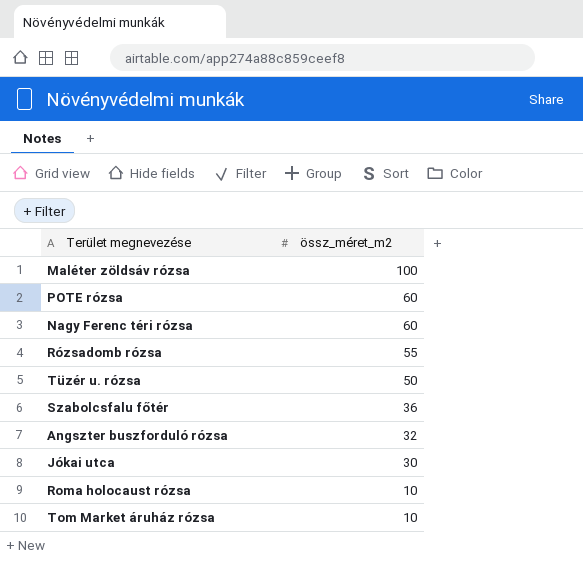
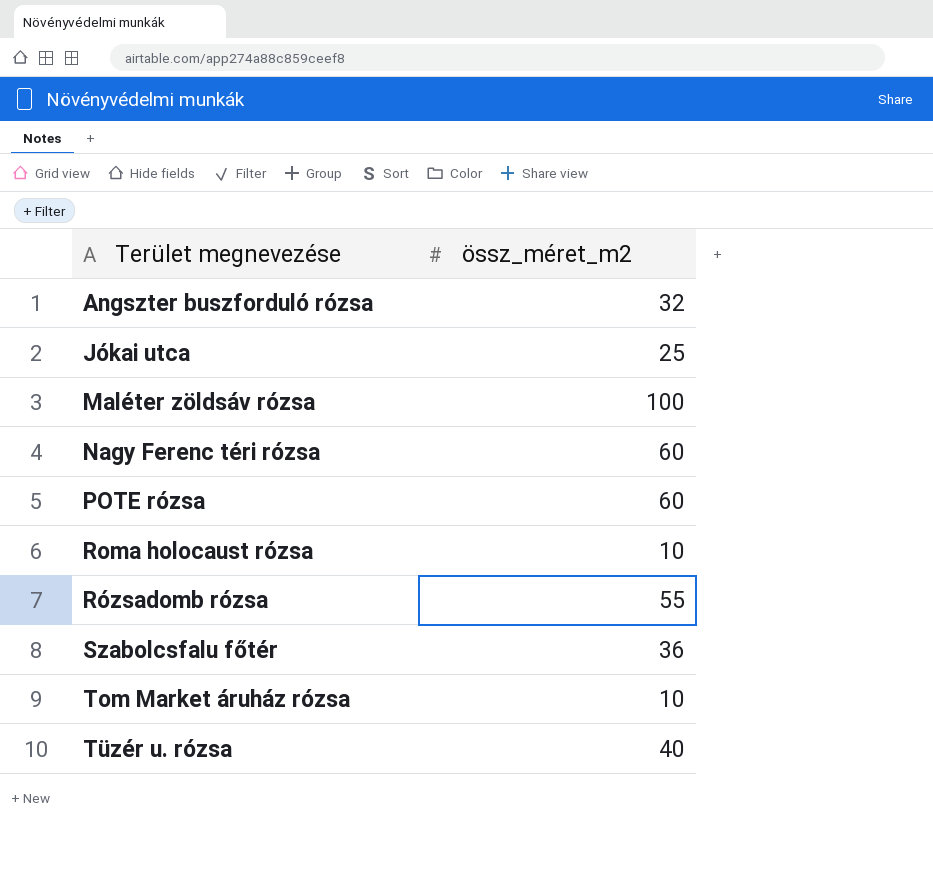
row order: össz_méret_m2 descending -> Terület megnevezése ascending
Jókai utca | össz_méret_m2: 30 -> 25
Tüzér u. rózsa | össz_méret_m2: 50 -> 40

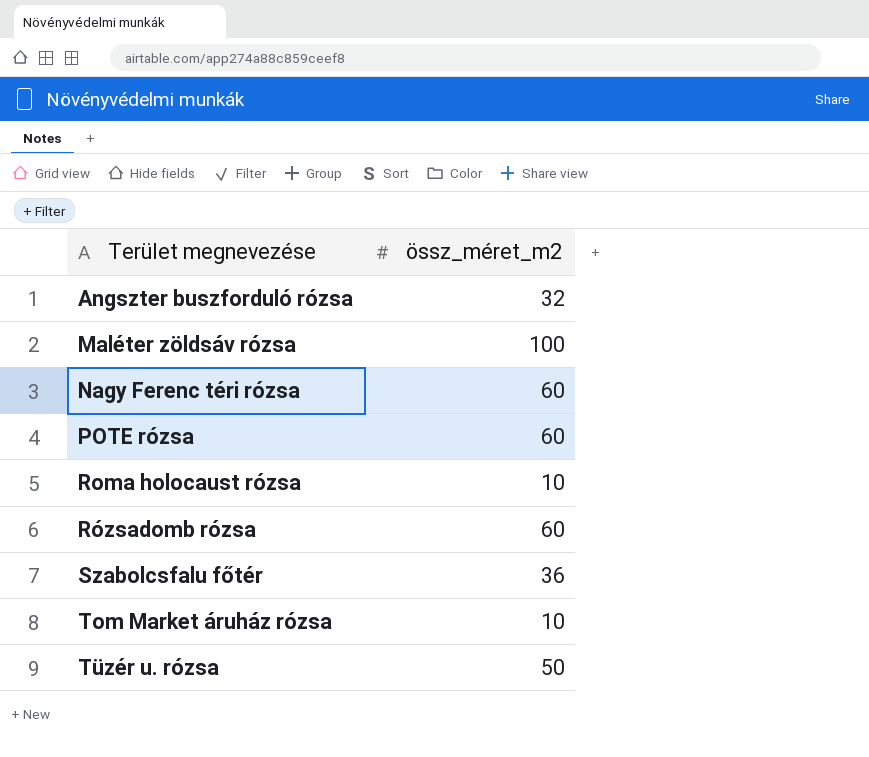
row Jókai utca: 25 -> none
Rózsadomb rózsa | össz_méret_m2: 55 -> 60
Tüzér u. rózsa | össz_méret_m2: 40 -> 50

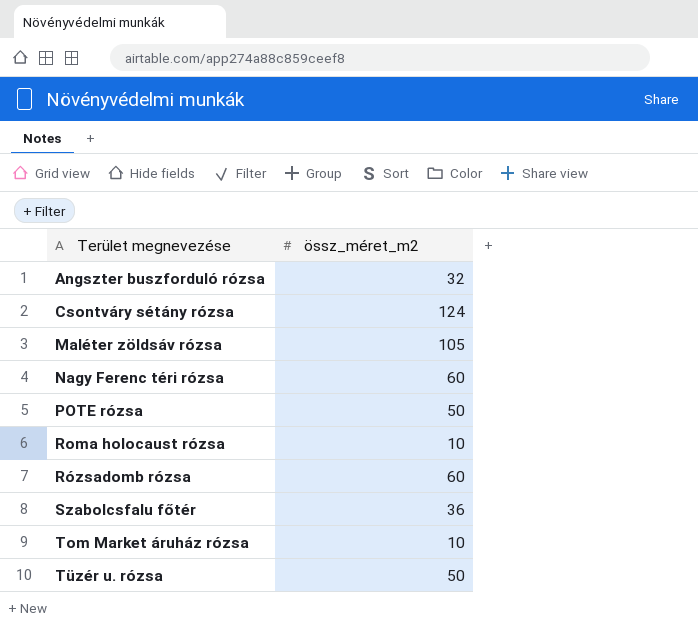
row Csontváry sétány rózsa: none -> 124
Maléter zöldsáv rózsa | össz_méret_m2: 100 -> 105
POTE rózsa | össz_méret_m2: 60 -> 50

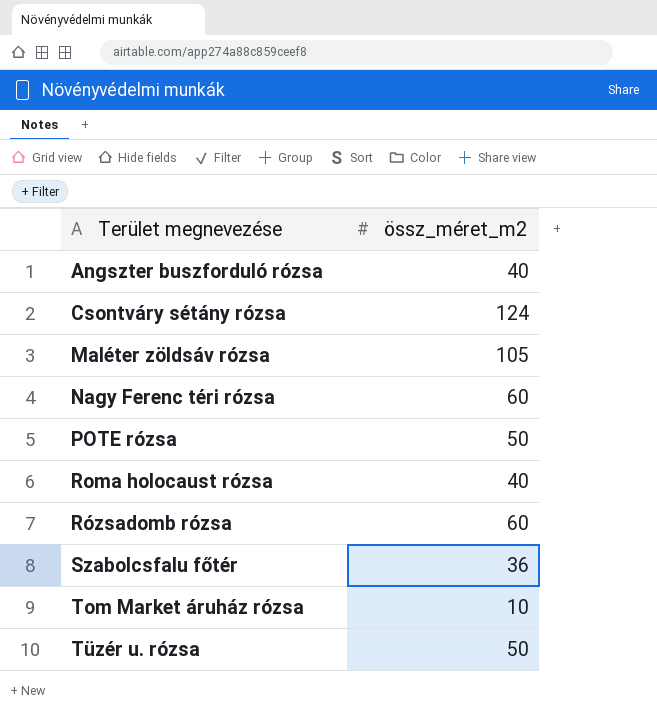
Angszter buszforduló rózsa | össz_méret_m2: 32 -> 40
Roma holocaust rózsa | össz_méret_m2: 10 -> 40

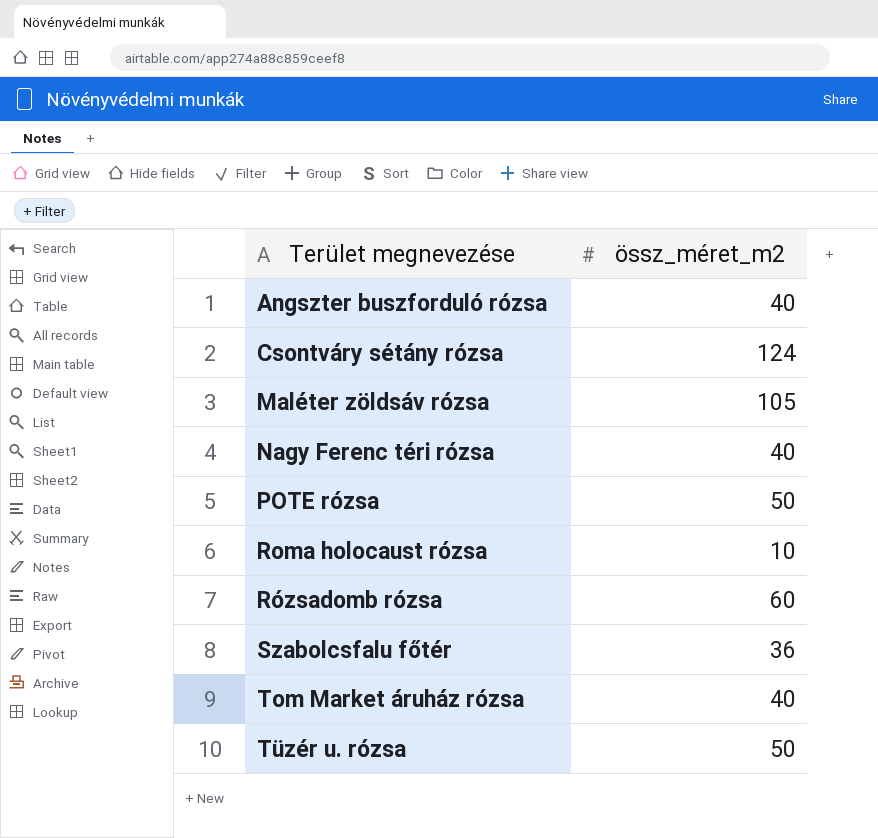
Nagy Ferenc téri rózsa | össz_méret_m2: 60 -> 40
Roma holocaust rózsa | össz_méret_m2: 40 -> 10
Tom Market áruház rózsa | össz_méret_m2: 10 -> 40

